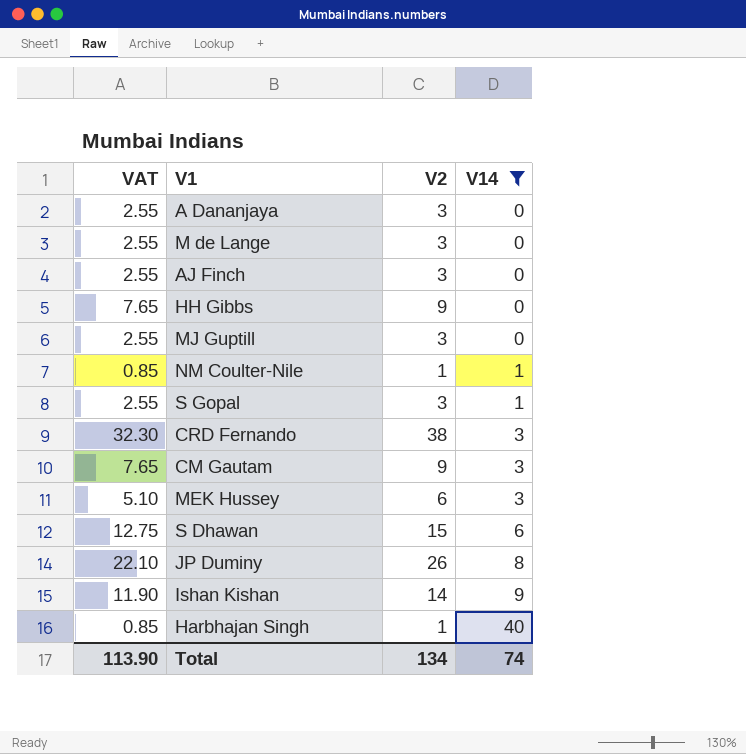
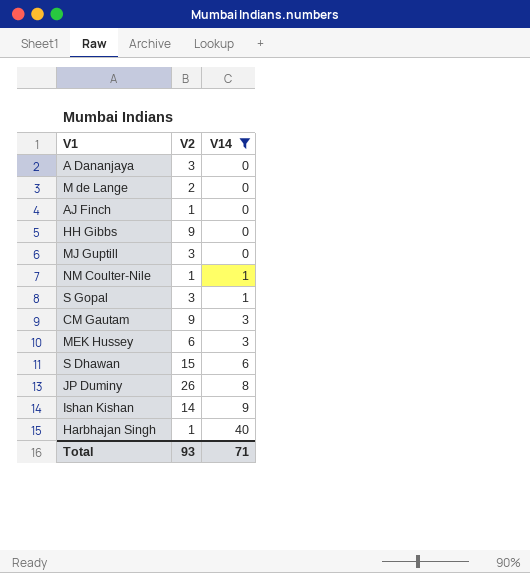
column VAT | formula: [V2] * 0.85 -> none
row CRD Fernando: 32.30 | 38 | 3 -> none
M de Lange | V2: 3 -> 2
AJ Finch | V2: 3 -> 1
Total | V2: 134 -> 93
Total | V14: 74 -> 71

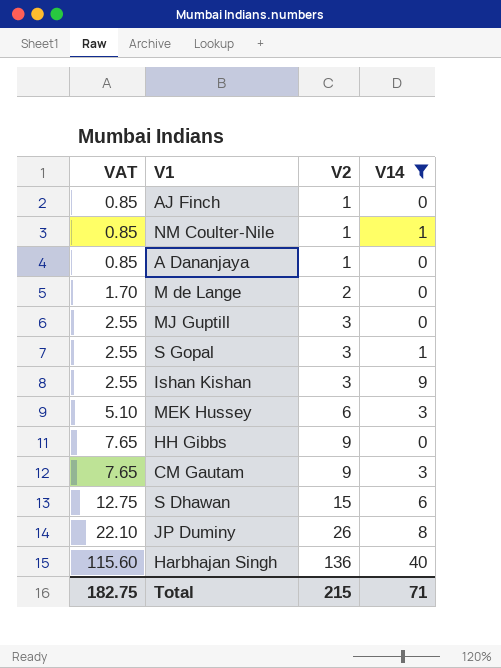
row order: V14 ascending -> VAT ascending
column VAT | formula: none -> [V2] * 0.85
A Dananjaya | V2: 3 -> 1
Ishan Kishan | V2: 14 -> 3
Harbhajan Singh | V2: 1 -> 136
Total | V2: 93 -> 215

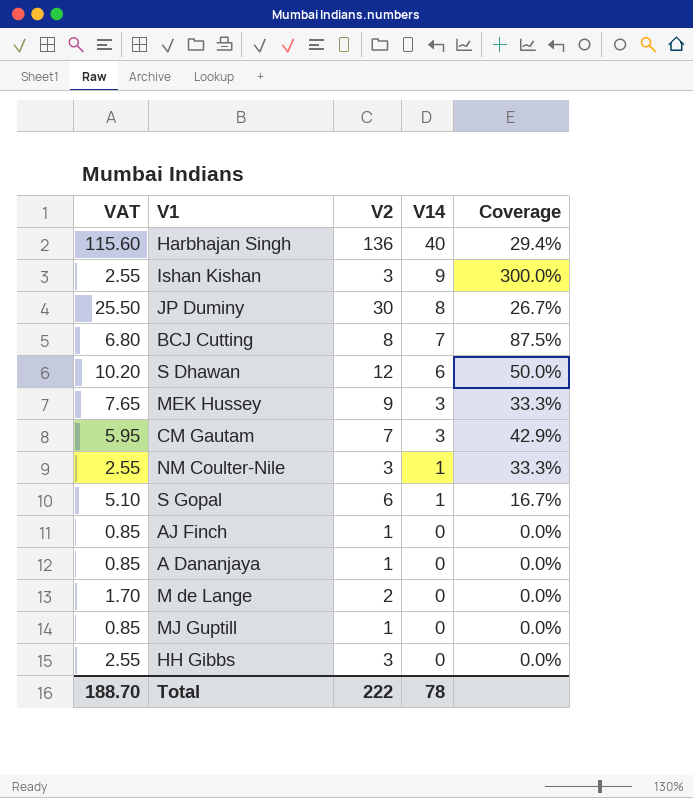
filter: V14 != 7 -> none
row order: VAT ascending -> V14 descending
column Coverage | formula: none -> [V14] / [V2]
JP Duminy | VAT: 22.10 -> 25.50
JP Duminy | V2: 26 -> 30
S Dhawan | VAT: 12.75 -> 10.20
S Dhawan | V2: 15 -> 12
MEK Hussey | VAT: 5.10 -> 7.65
MEK Hussey | V2: 6 -> 9
CM Gautam | VAT: 7.65 -> 5.95
CM Gautam | V2: 9 -> 7
NM Coulter-Nile | VAT: 0.85 -> 2.55
NM Coulter-Nile | V2: 1 -> 3
S Gopal | VAT: 2.55 -> 5.10
S Gopal | V2: 3 -> 6
MJ Guptill | VAT: 2.55 -> 0.85
MJ Guptill | V2: 3 -> 1
HH Gibbs | VAT: 7.65 -> 2.55
HH Gibbs | V2: 9 -> 3
Total | VAT: 182.75 -> 188.70
Total | V2: 215 -> 222
Total | V14: 71 -> 78

